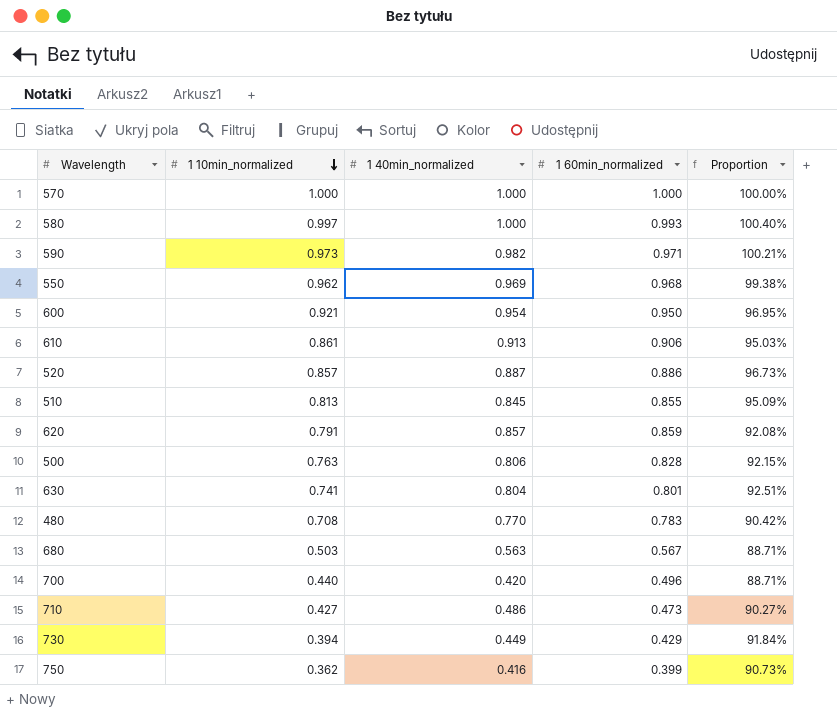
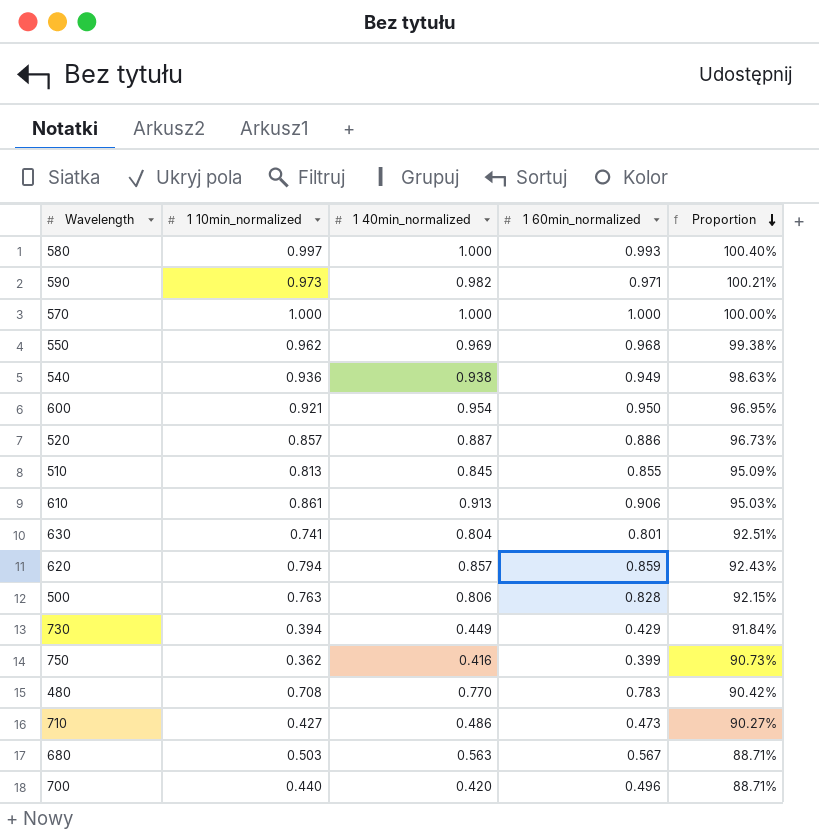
row order: 1 10min_normalized descending -> Proportion descending
row 540: none -> 0.936 | 0.938 | 0.949 | 98.63%
620 | 1 10min_normalized: 0.791 -> 0.794
620 | Proportion: 92.08% -> 92.43%

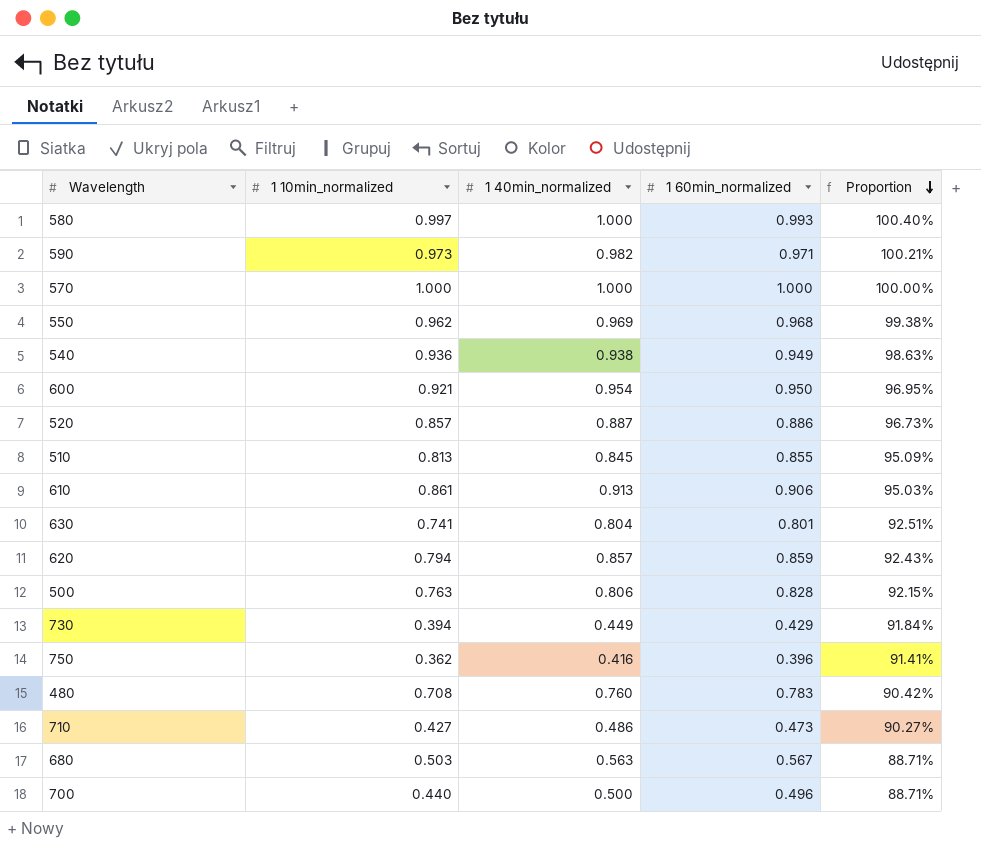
750 | 1 60min_normalized: 0.399 -> 0.396
750 | Proportion: 90.73% -> 91.41%
480 | 1 40min_normalized: 0.770 -> 0.760
700 | 1 40min_normalized: 0.420 -> 0.500

